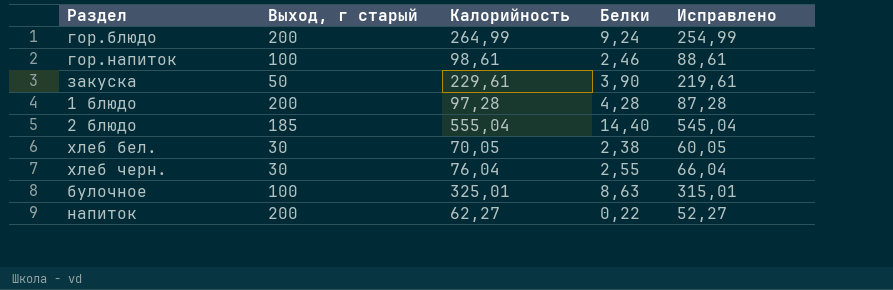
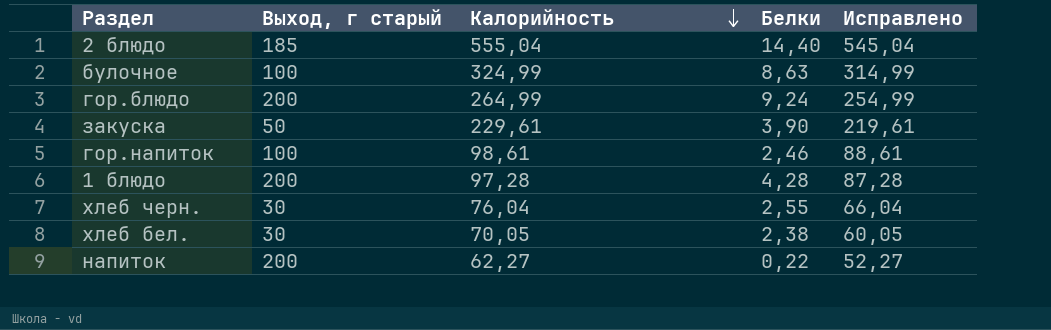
row order: none -> Калорийность descending
булочное | Калорийность: 325,01 -> 324,99
булочное | Исправлено: 315,01 -> 314,99

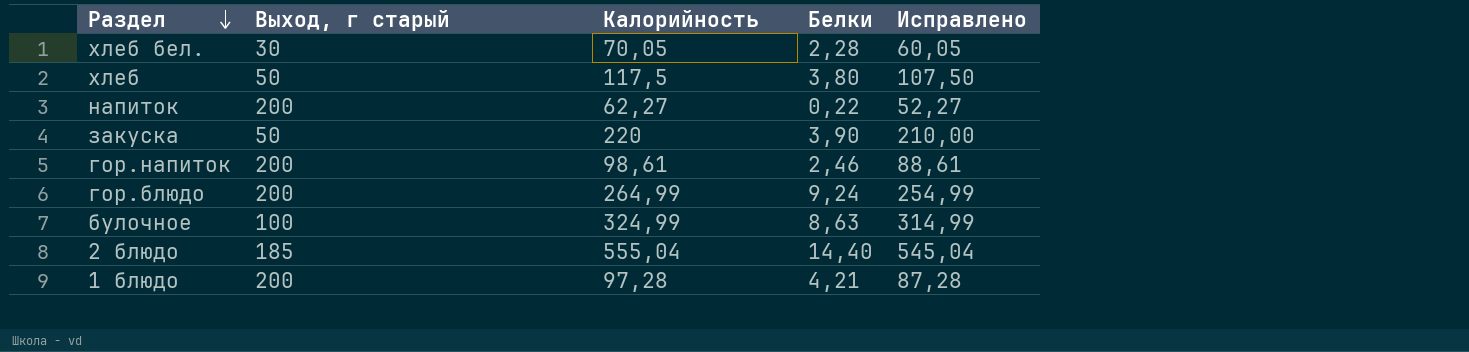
row order: Калорийность descending -> Раздел descending
row хлеб черн.: 30 | 76,04 | 2,55 | 66,04 -> none
хлеб бел. | Белки: 2,38 -> 2,28
row хлеб: none -> 50 | 117,5 | 3,80 | 107,50
закуска | Калорийность: 229,61 -> 220
закуска | Исправлено: 219,61 -> 210,00
гор.напиток | Выход, г старый: 100 -> 200
1 блюдо | Белки: 4,28 -> 4,21

